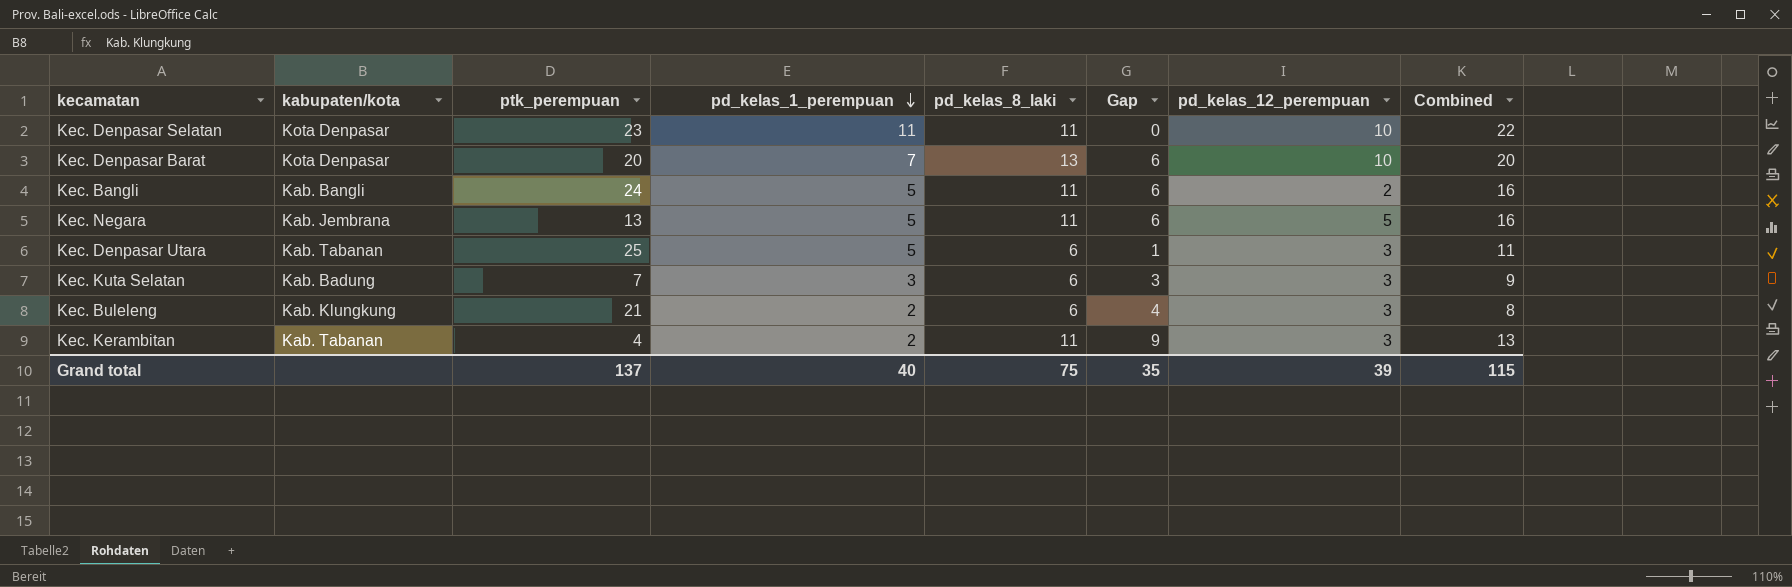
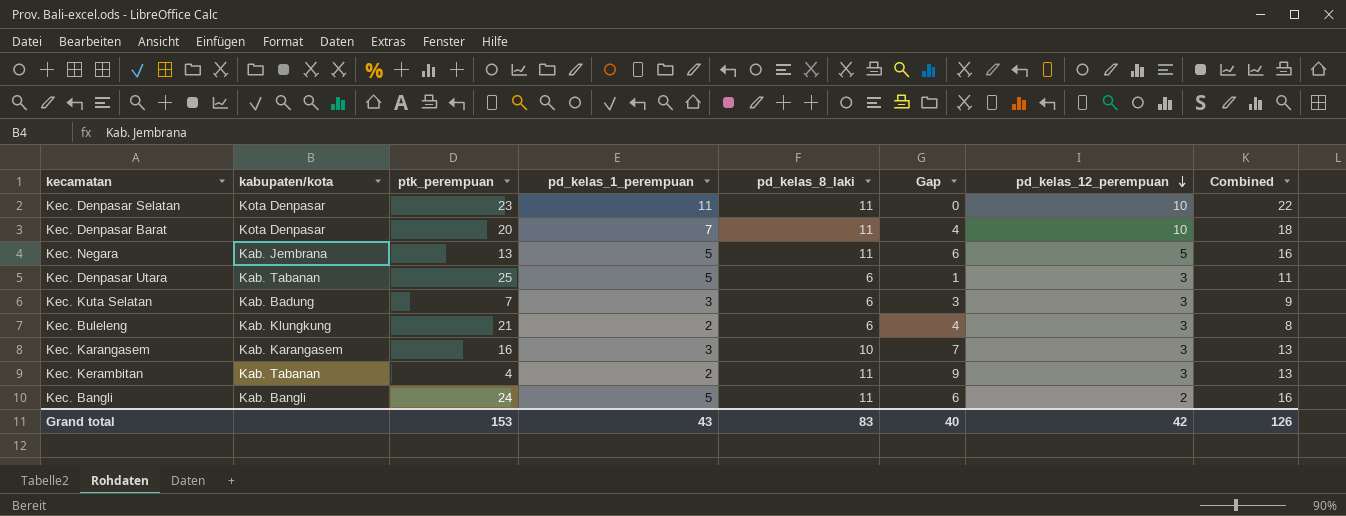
row order: pd_kelas_1_perempuan descending -> pd_kelas_12_perempuan descending
Kec. Denpasar Barat | pd_kelas_8_laki: 13 -> 11
Kec. Denpasar Barat | Gap: 6 -> 4
Kec. Denpasar Barat | Combined: 20 -> 18
row Kec. Karangasem: none -> Kab. Karangasem | 16 | 3 | 10 | 7 | 3 | 13
Grand total | ptk_perempuan: 137 -> 153
Grand total | pd_kelas_1_perempuan: 40 -> 43
Grand total | pd_kelas_8_laki: 75 -> 83
Grand total | Gap: 35 -> 40
Grand total | pd_kelas_12_perempuan: 39 -> 42
Grand total | Combined: 115 -> 126

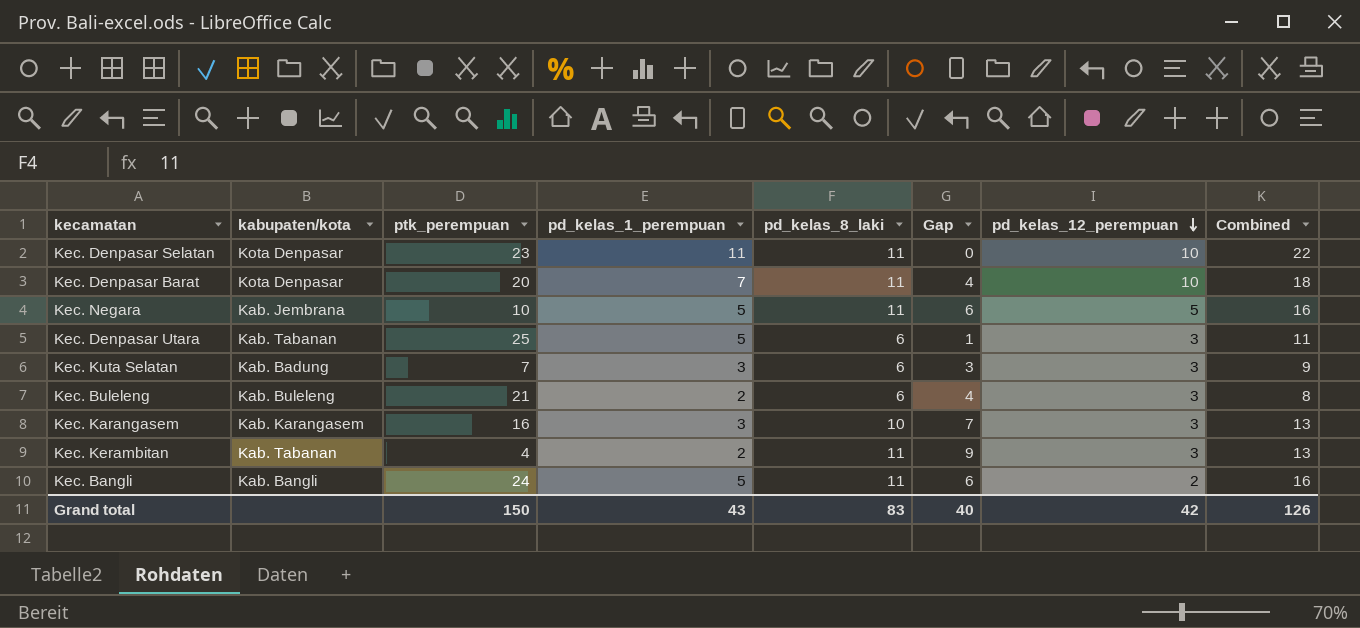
Kec. Negara | ptk_perempuan: 13 -> 10
Kec. Buleleng | kabupaten/kota: Kab. Klungkung -> Kab. Buleleng
Grand total | ptk_perempuan: 153 -> 150

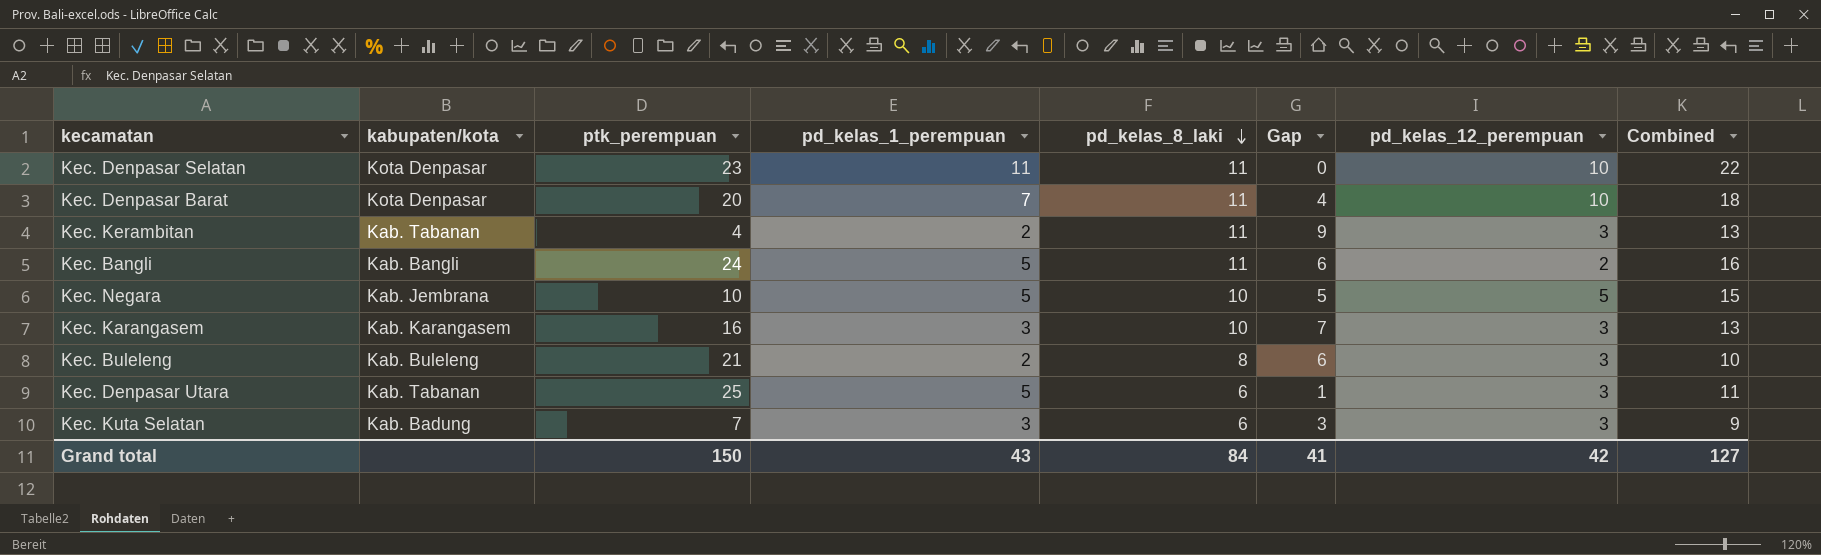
row order: pd_kelas_12_perempuan descending -> pd_kelas_8_laki descending
Kec. Negara | pd_kelas_8_laki: 11 -> 10
Kec. Negara | Gap: 6 -> 5
Kec. Negara | Combined: 16 -> 15
Kec. Buleleng | pd_kelas_8_laki: 6 -> 8
Kec. Buleleng | Gap: 4 -> 6
Kec. Buleleng | Combined: 8 -> 10
Grand total | pd_kelas_8_laki: 83 -> 84
Grand total | Gap: 40 -> 41
Grand total | Combined: 126 -> 127

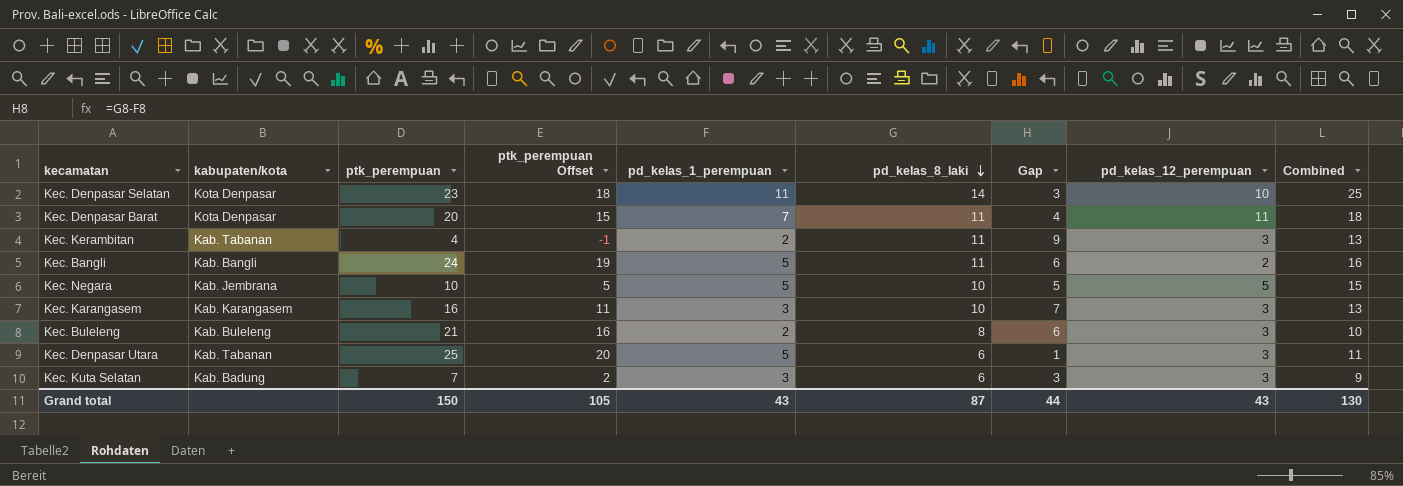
column ptk_perempuan Offset | formula: none -> [ptk_perempuan] - 5
Kec. Denpasar Selatan | pd_kelas_8_laki: 11 -> 14
Kec. Denpasar Selatan | Gap: 0 -> 3
Kec. Denpasar Selatan | Combined: 22 -> 25
Kec. Denpasar Barat | pd_kelas_12_perempuan: 10 -> 11
Grand total | pd_kelas_8_laki: 84 -> 87
Grand total | Gap: 41 -> 44
Grand total | pd_kelas_12_perempuan: 42 -> 43
Grand total | Combined: 127 -> 130

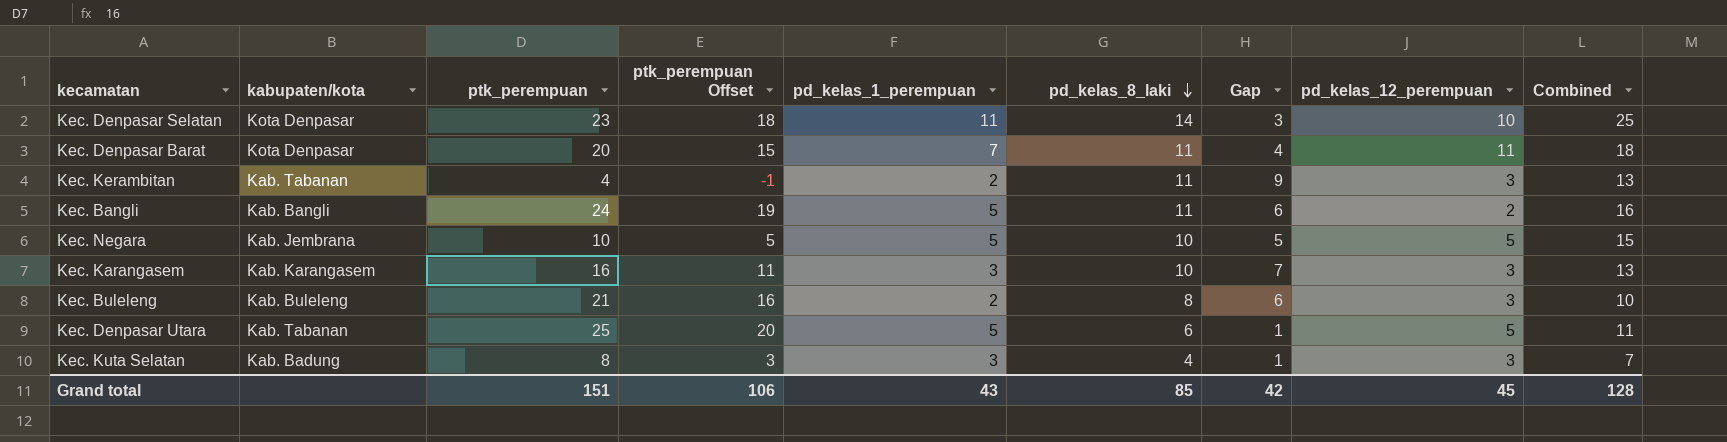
Kec. Denpasar Utara | pd_kelas_12_perempuan: 3 -> 5
Kec. Kuta Selatan | ptk_perempuan: 7 -> 8
Kec. Kuta Selatan | ptk_perempuan Offset: 2 -> 3
Kec. Kuta Selatan | pd_kelas_8_laki: 6 -> 4
Kec. Kuta Selatan | Gap: 3 -> 1
Kec. Kuta Selatan | Combined: 9 -> 7
Grand total | ptk_perempuan: 150 -> 151
Grand total | ptk_perempuan Offset: 105 -> 106
Grand total | pd_kelas_8_laki: 87 -> 85
Grand total | Gap: 44 -> 42
Grand total | pd_kelas_12_perempuan: 43 -> 45
Grand total | Combined: 130 -> 128

